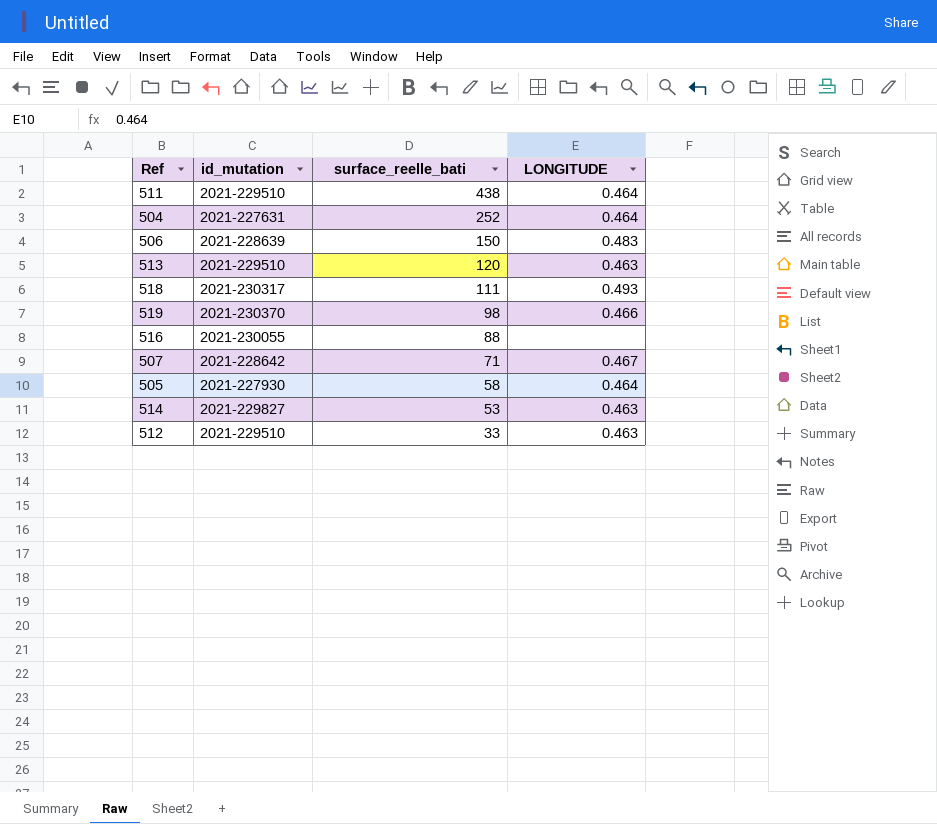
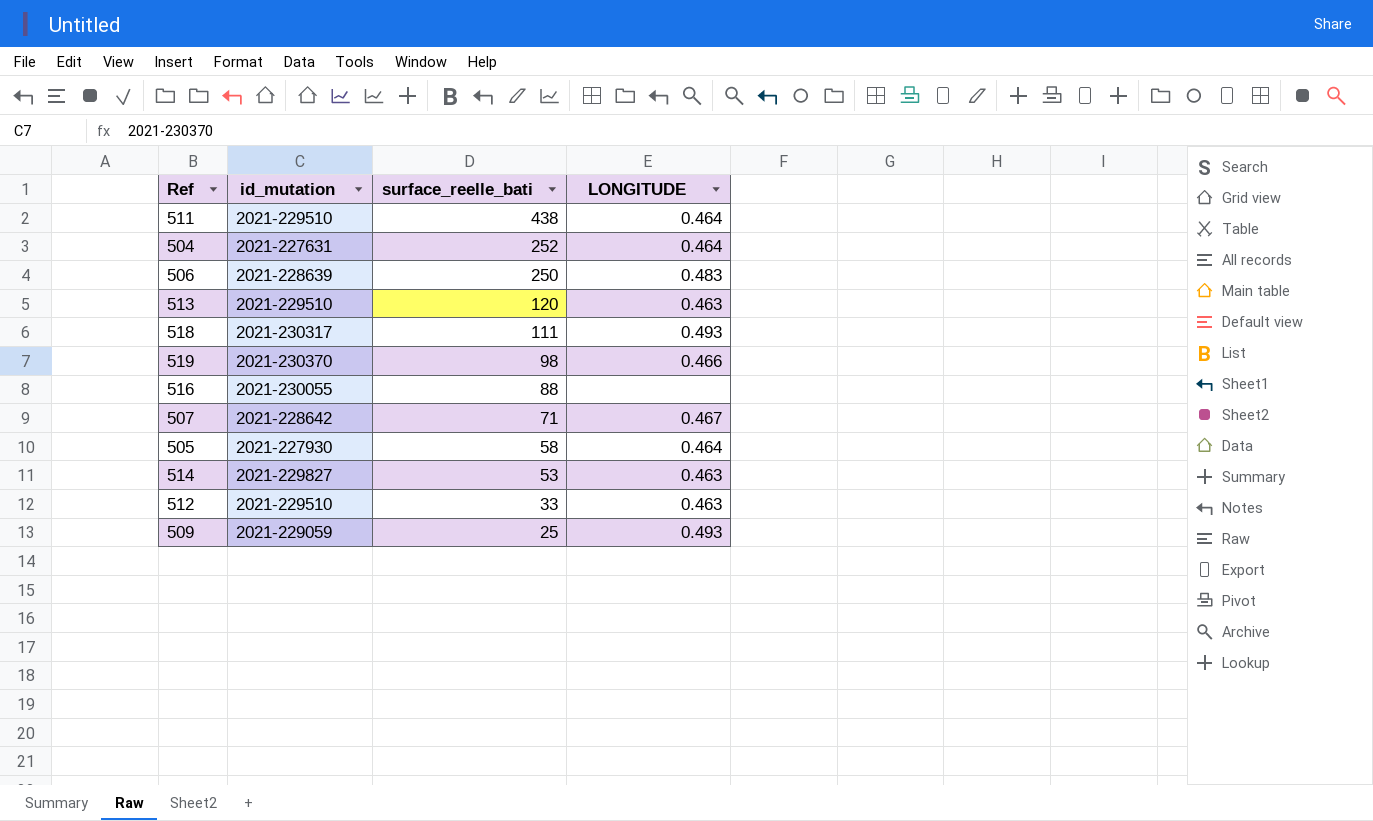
506 | surface_reelle_bati: 150 -> 250
row 509: none -> 2021-229059 | 25 | 0.493

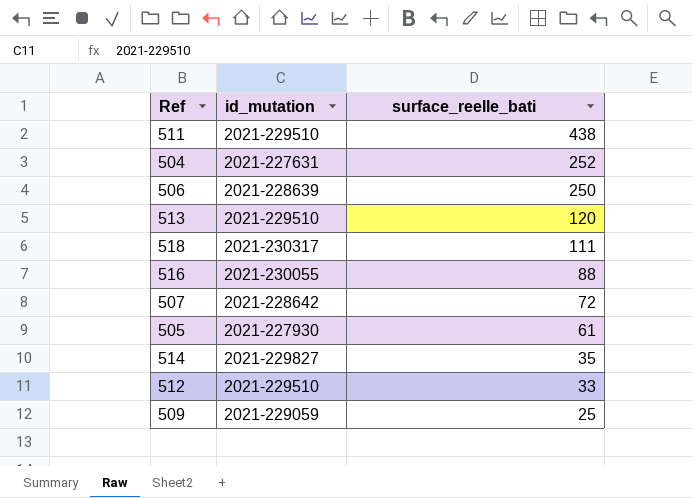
column LONGITUDE | position: 4 -> none
row 519: 2021-230370 | 98 | 0.466 -> none
507 | surface_reelle_bati: 71 -> 72
505 | surface_reelle_bati: 58 -> 61
514 | surface_reelle_bati: 53 -> 35

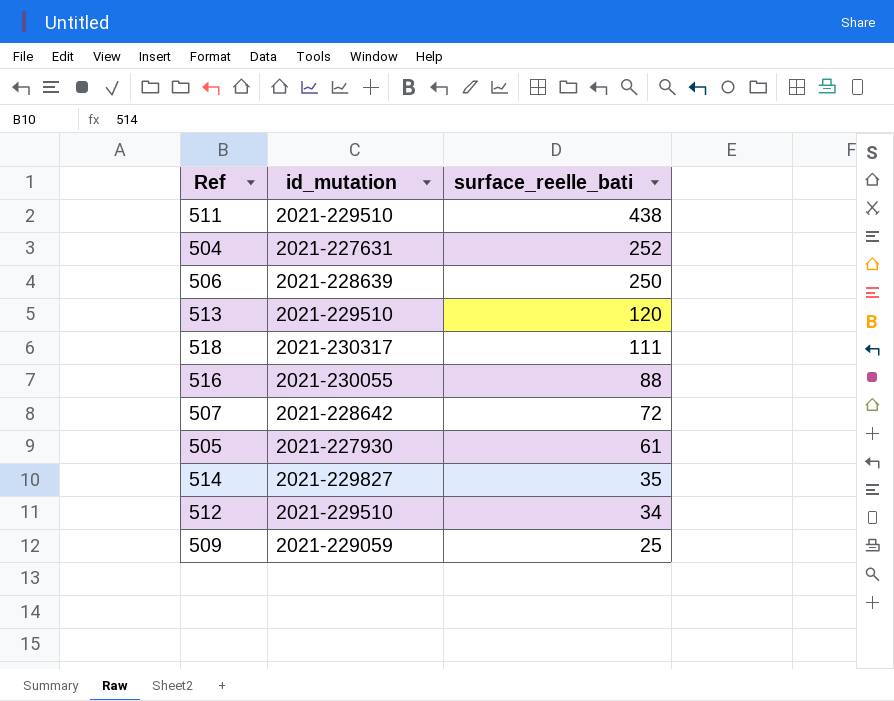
512 | surface_reelle_bati: 33 -> 34

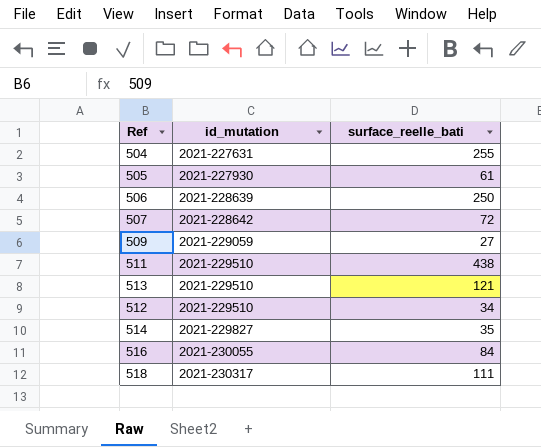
row order: surface_reelle_bati descending -> id_mutation ascending
504 | surface_reelle_bati: 252 -> 255
509 | surface_reelle_bati: 25 -> 27
513 | surface_reelle_bati: 120 -> 121
516 | surface_reelle_bati: 88 -> 84

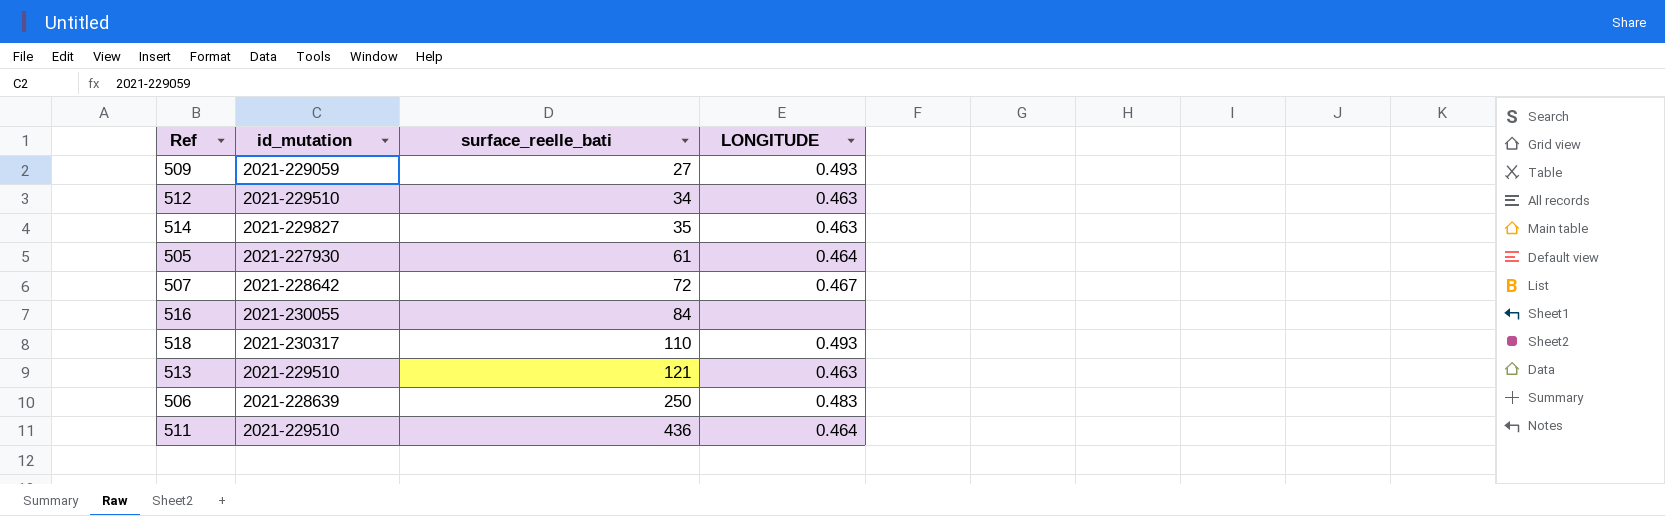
row order: id_mutation ascending -> surface_reelle_bati ascending
column LONGITUDE | position: none -> 4
row 504: 2021-227631 | 255 -> none
518 | surface_reelle_bati: 111 -> 110
511 | surface_reelle_bati: 438 -> 436

